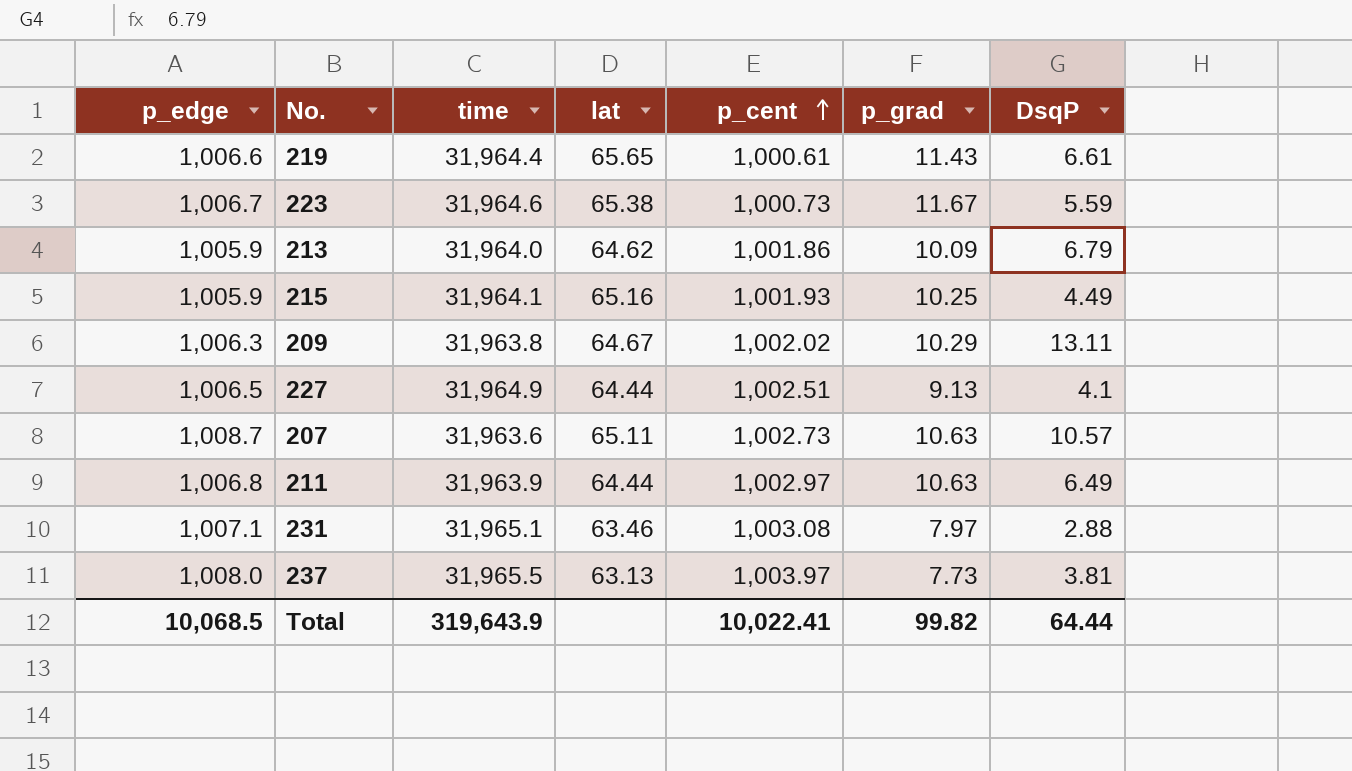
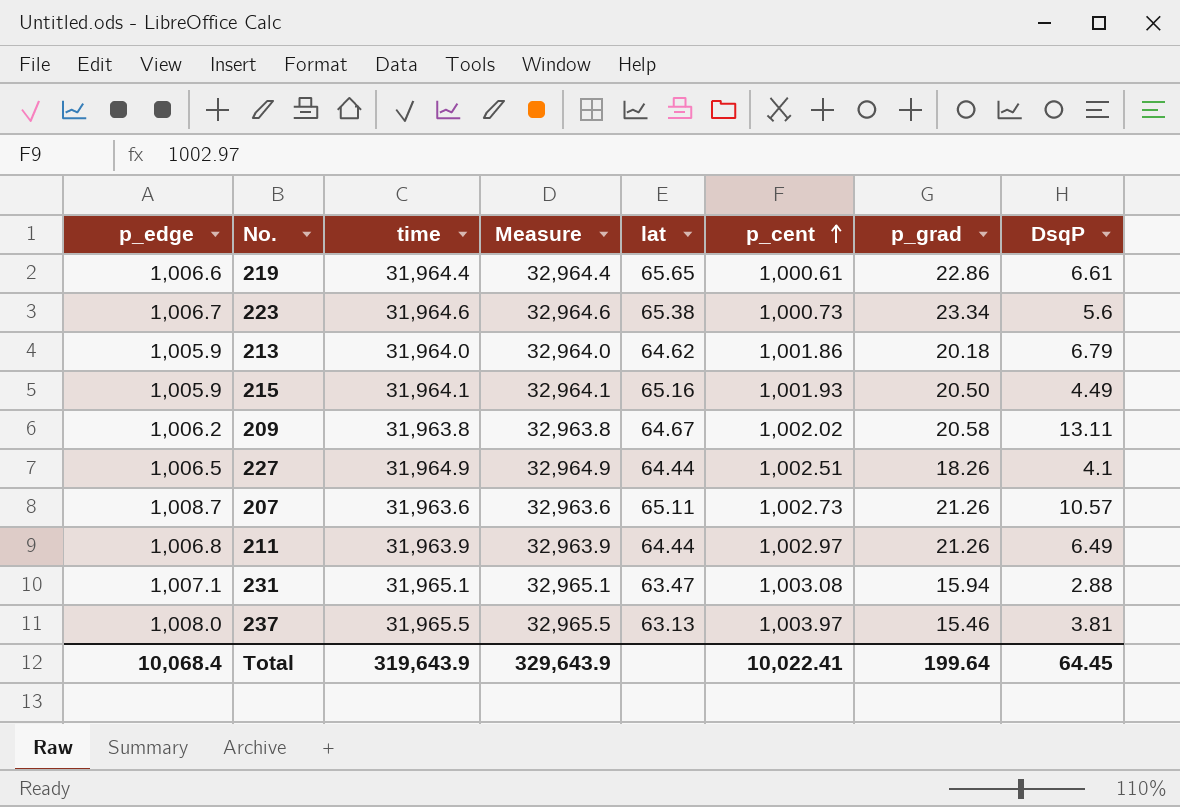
column Measure | formula: none -> [time] + 1000
219 | p_grad: 11.43 -> 22.86
223 | p_grad: 11.67 -> 23.34
223 | DsqP: 5.59 -> 5.6
213 | p_grad: 10.09 -> 20.18
215 | p_grad: 10.25 -> 20.50
209 | p_edge: 1,006.3 -> 1,006.2
209 | p_grad: 10.29 -> 20.58
227 | p_grad: 9.13 -> 18.26
207 | p_grad: 10.63 -> 21.26
211 | p_grad: 10.63 -> 21.26
231 | lat: 63.46 -> 63.47
231 | p_grad: 7.97 -> 15.94
237 | p_grad: 7.73 -> 15.46
Total | p_edge: 10,068.5 -> 10,068.4
Total | p_grad: 99.82 -> 199.64
Total | DsqP: 64.44 -> 64.45

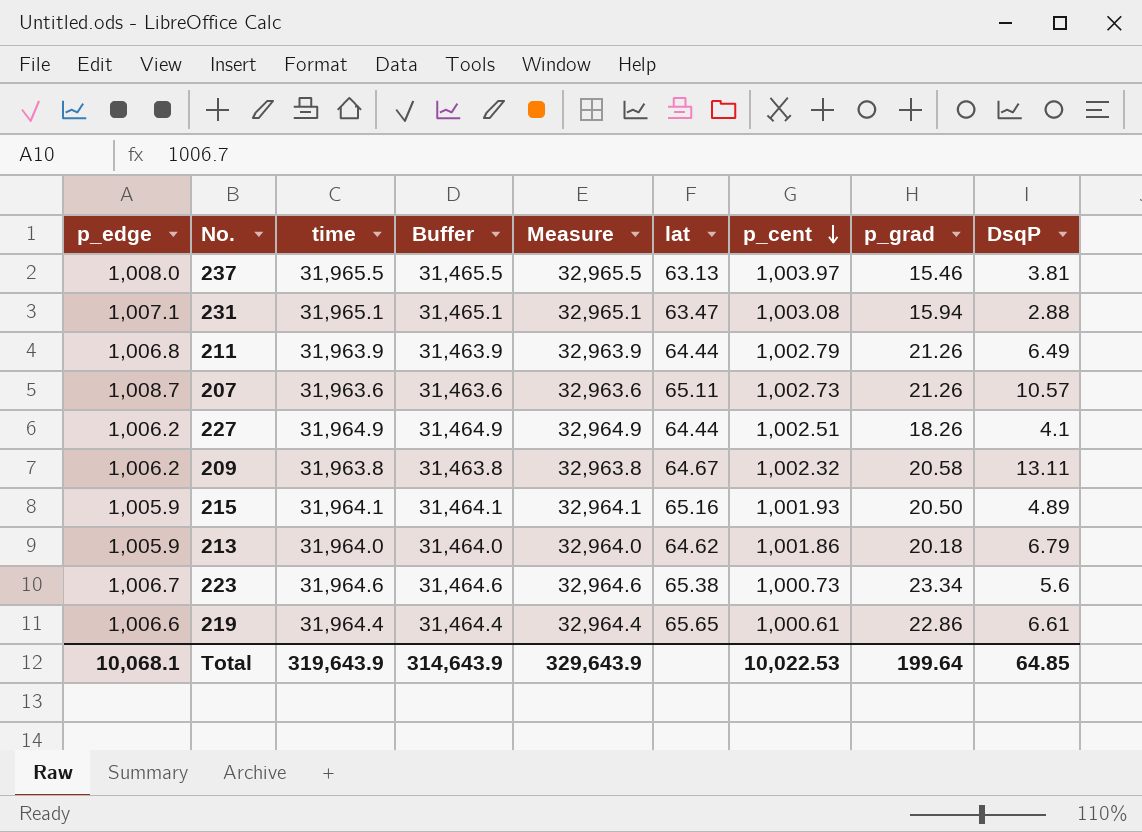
row order: p_cent ascending -> p_cent descending
column Buffer | formula: none -> [time] - 500
211 | p_cent: 1,002.97 -> 1,002.79
227 | p_edge: 1,006.5 -> 1,006.2
209 | p_cent: 1,002.02 -> 1,002.32
215 | DsqP: 4.49 -> 4.89
Total | p_edge: 10,068.4 -> 10,068.1
Total | p_cent: 10,022.41 -> 10,022.53
Total | DsqP: 64.45 -> 64.85

